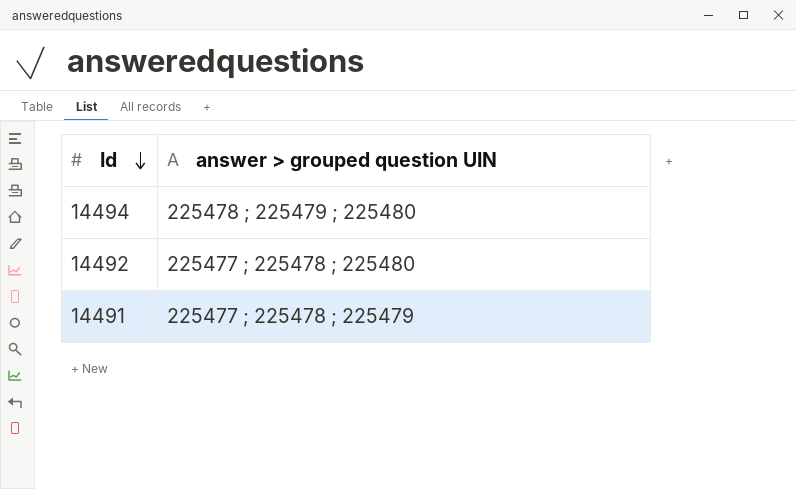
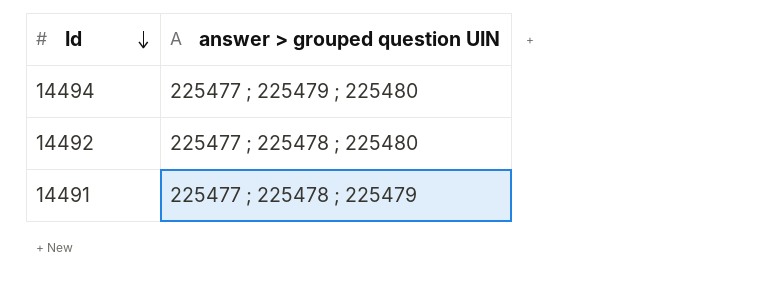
14494 | answer > grouped question UIN: 225478 ; 225479 ; 225480 -> 225477 ; 225479 ; 225480

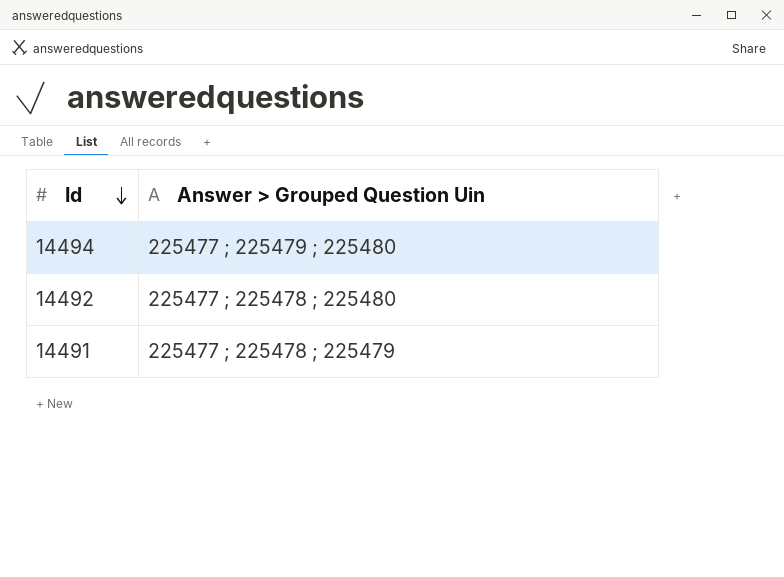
column name: answer > grouped question UIN -> Answer > Grouped Question Uin

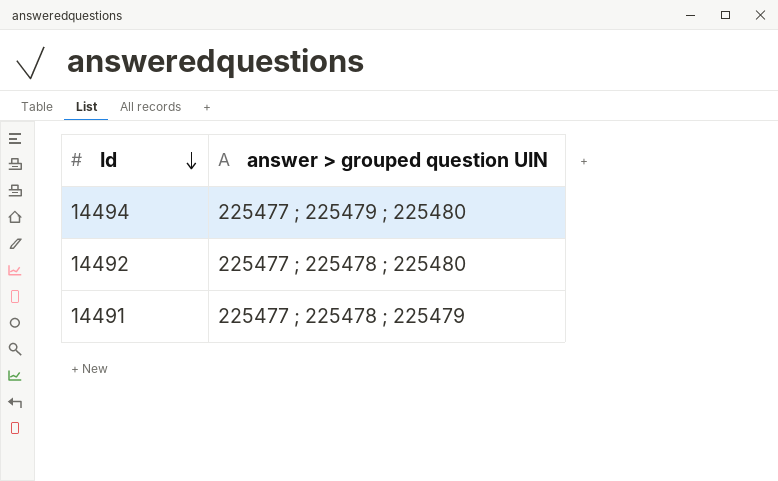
column name: Answer > Grouped Question Uin -> answer > grouped question UIN

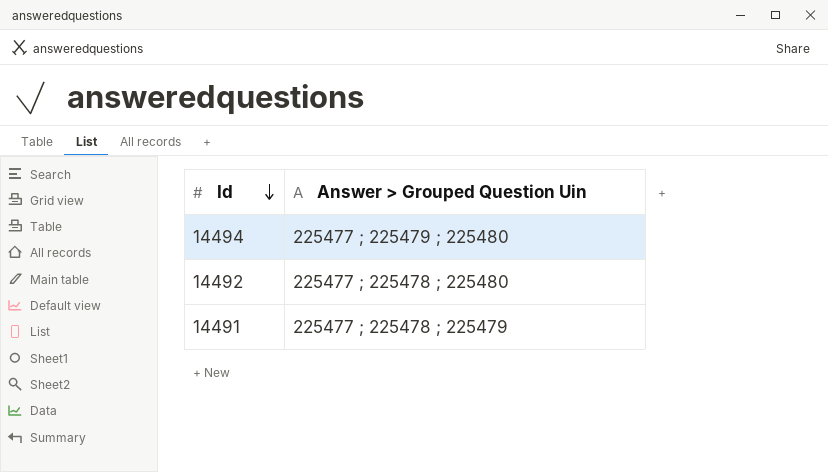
column name: answer > grouped question UIN -> Answer > Grouped Question Uin

